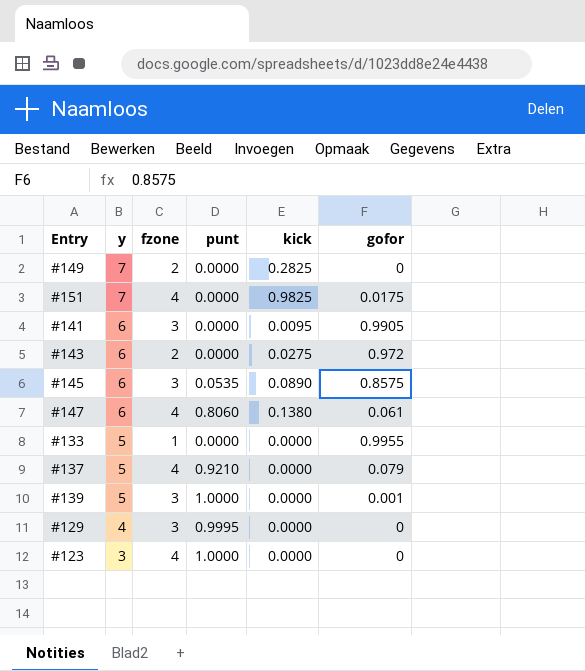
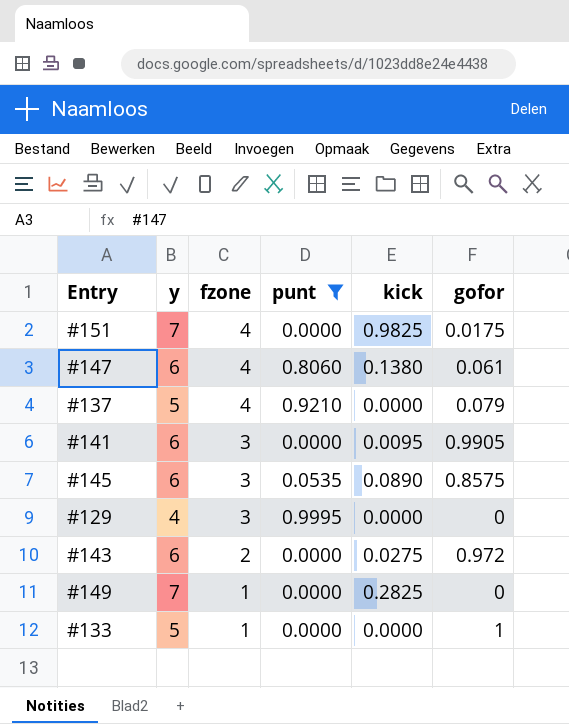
filter: none -> punt != 1.0000
row order: y descending -> fzone descending
#149 | fzone: 2 -> 1
#133 | gofor: 0.9955 -> 1

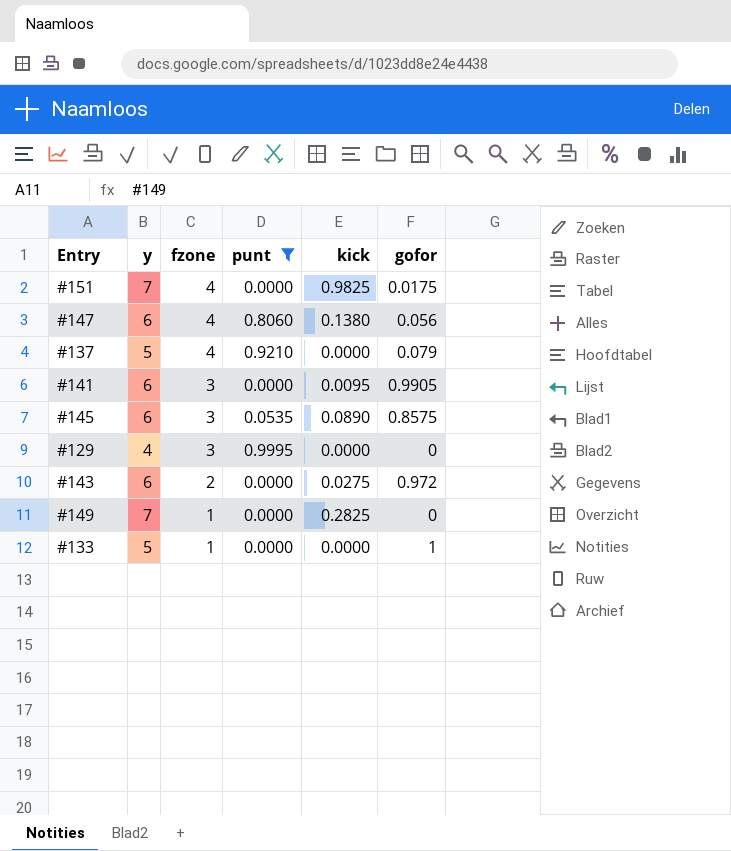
#147 | gofor: 0.061 -> 0.056

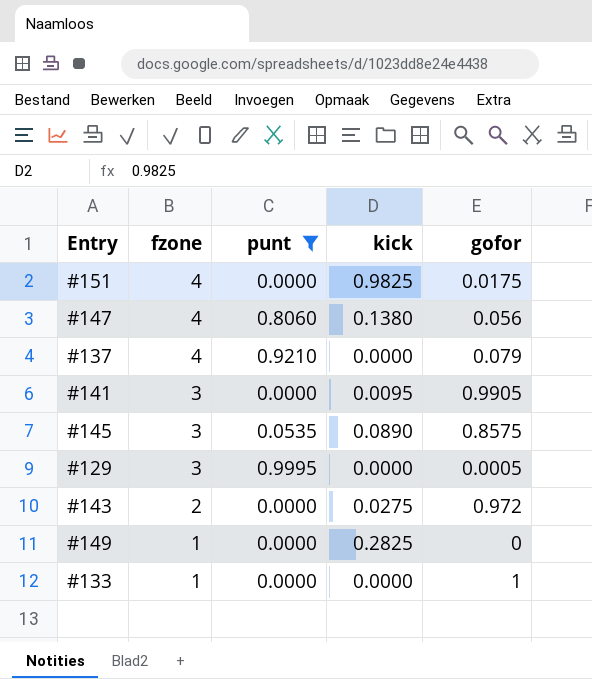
column y | position: 2 -> none
#129 | gofor: 0 -> 0.0005

